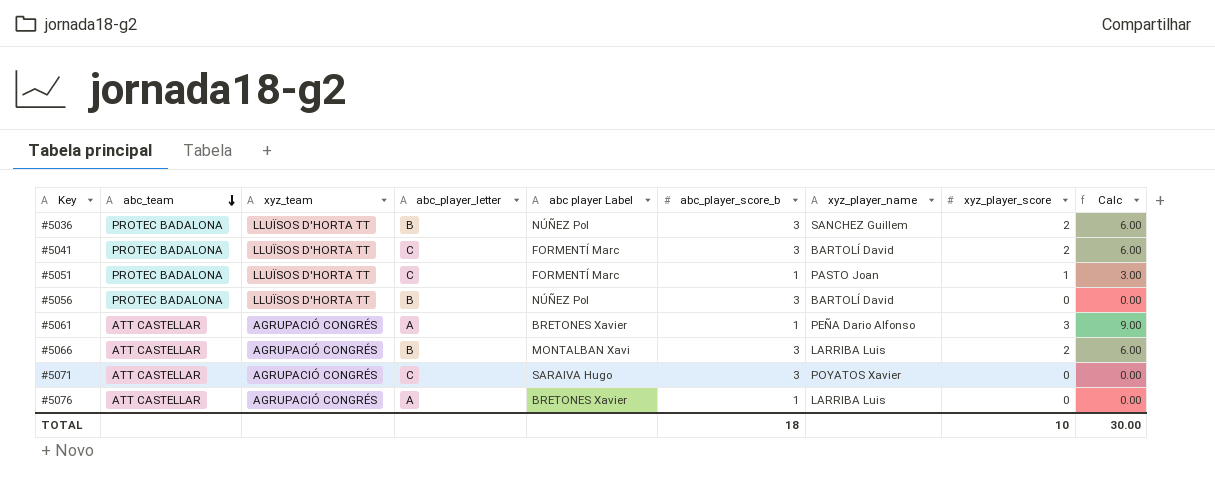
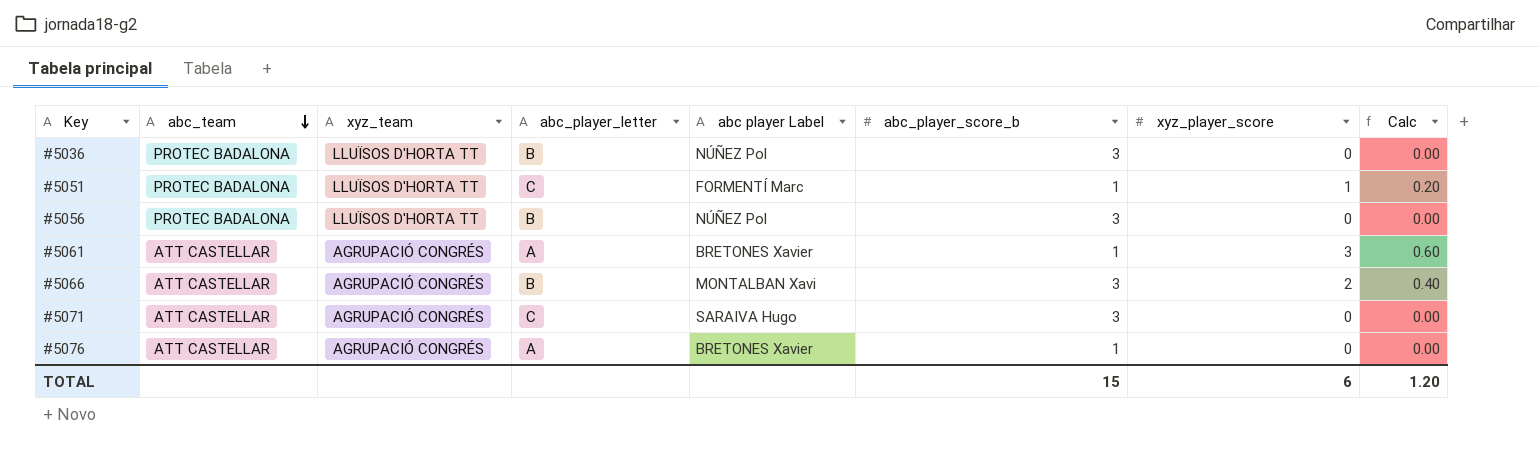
column xyz_player_name | position: 7 -> none
column Calc | formula: [xyz_player_score] * 3 -> [xyz_player_score] * 0.2
row #5041: PROTEC BADALONA | LLUÏSOS D'HORTA TT | C | FORMENTÍ Marc | 3 | BARTOLÍ David | 2 | 6.00 -> none
#5036 | xyz_player_score: 2 -> 0
TOTAL | abc_player_score_b: 18 -> 15
TOTAL | xyz_player_score: 10 -> 6
TOTAL | Calc: 30.00 -> 1.20

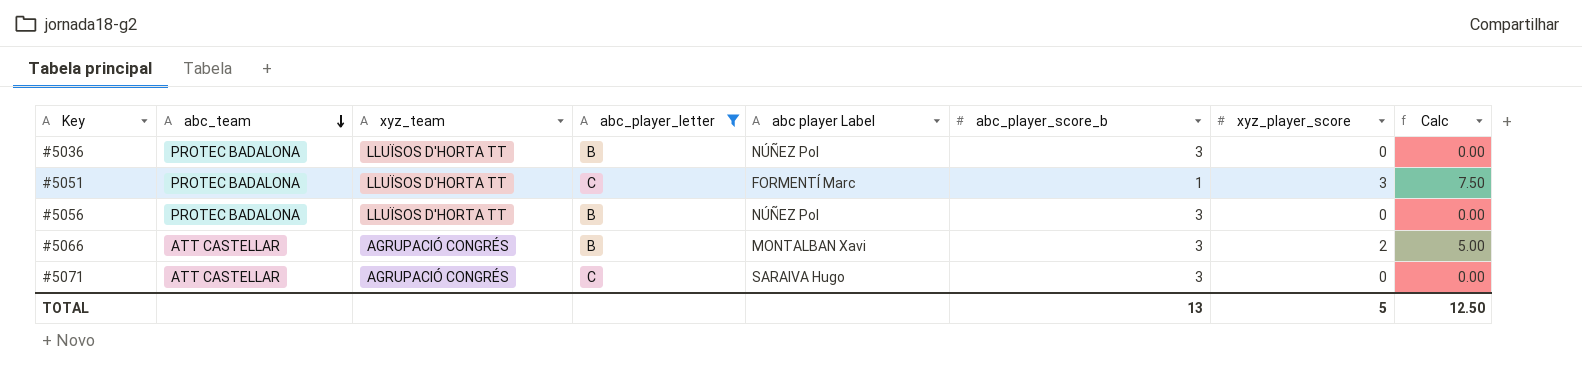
filter: none -> abc_player_letter != A
column Calc | formula: [xyz_player_score] * 0.2 -> [xyz_player_score] * 2.5
#5051 | xyz_player_score: 1 -> 3
TOTAL | abc_player_score_b: 15 -> 13
TOTAL | xyz_player_score: 6 -> 5
TOTAL | Calc: 1.20 -> 12.50

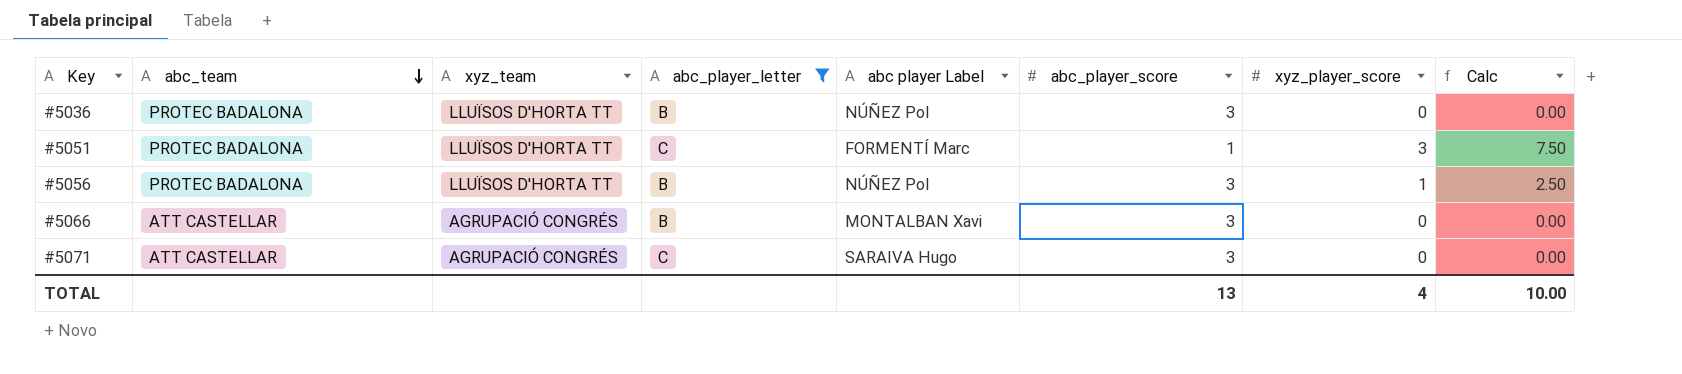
column name: abc_player_score_b -> abc_player_score
#5056 | xyz_player_score: 0 -> 1
#5056 | Calc: 0.00 -> 2.50
#5066 | xyz_player_score: 2 -> 0
#5066 | Calc: 5.00 -> 0.00
TOTAL | xyz_player_score: 5 -> 4
TOTAL | Calc: 12.50 -> 10.00

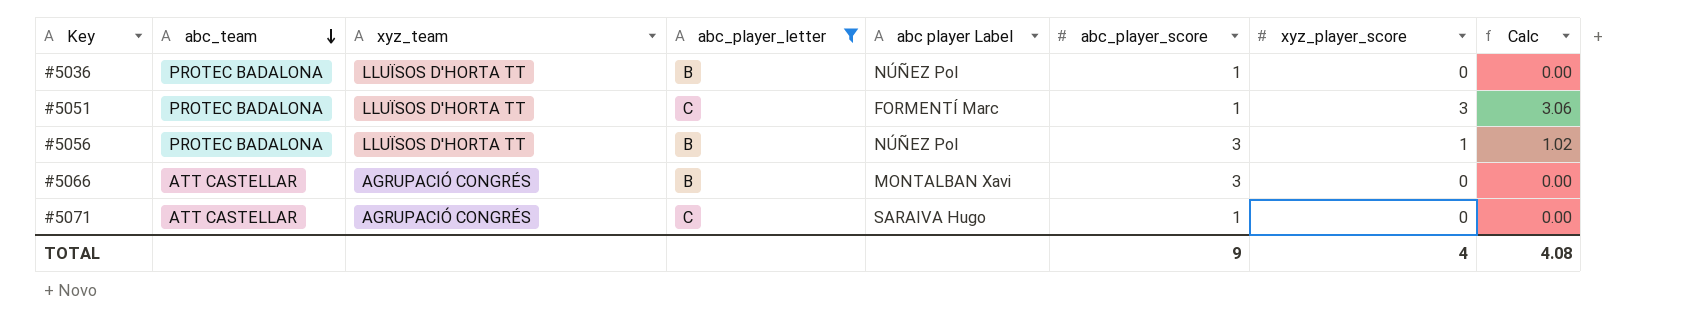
column Calc | formula: [xyz_player_score] * 2.5 -> [xyz_player_score] * 1.02
#5036 | abc_player_score: 3 -> 1
#5071 | abc_player_score: 3 -> 1
TOTAL | abc_player_score: 13 -> 9
TOTAL | Calc: 10.00 -> 4.08

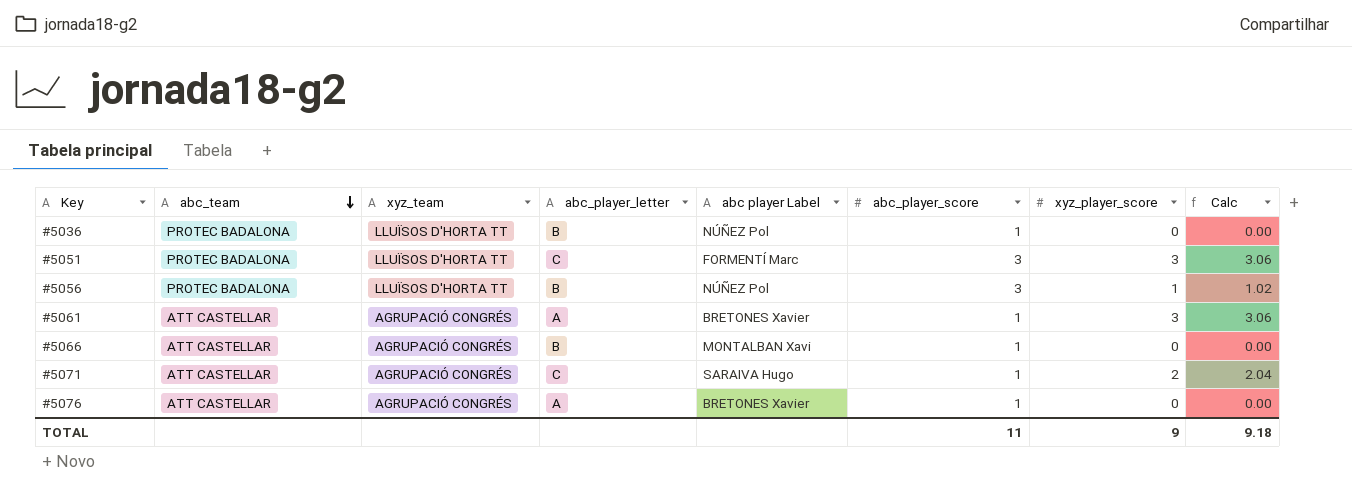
filter: abc_player_letter != A -> none
#5051 | abc_player_score: 1 -> 3
#5066 | abc_player_score: 3 -> 1
#5071 | xyz_player_score: 0 -> 2
#5071 | Calc: 0.00 -> 2.04
TOTAL | abc_player_score: 9 -> 11
TOTAL | xyz_player_score: 4 -> 9
TOTAL | Calc: 4.08 -> 9.18

